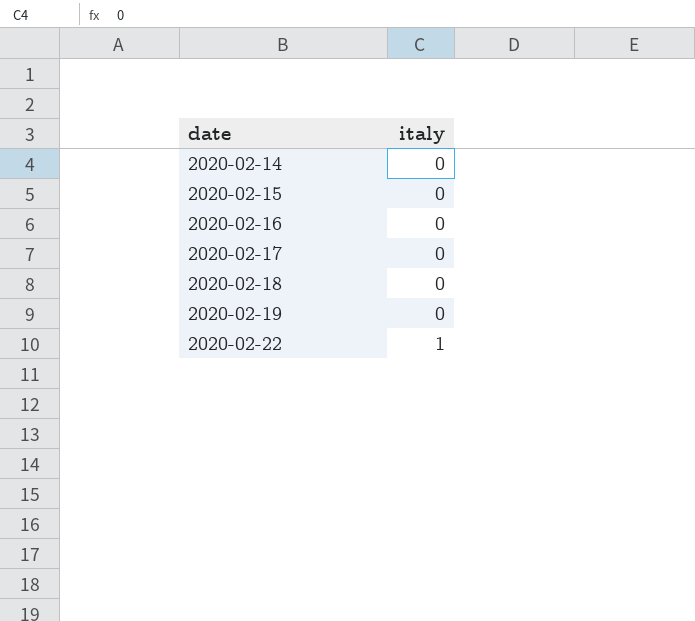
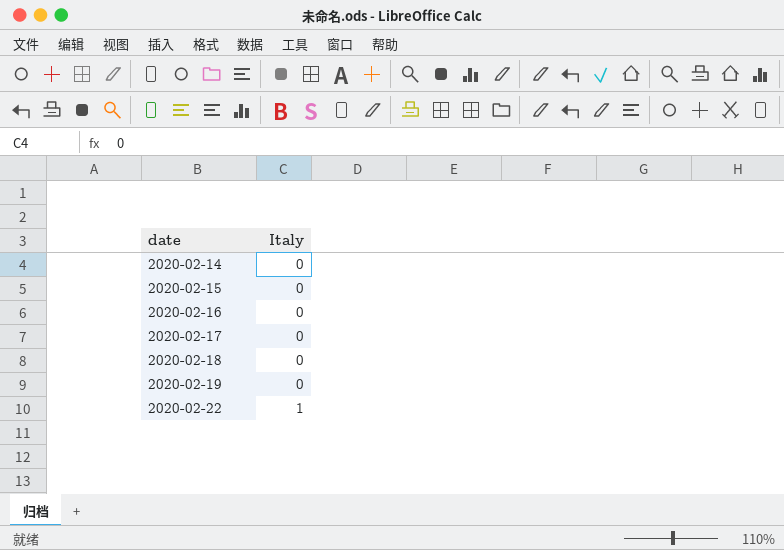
column name: italy -> Italy

